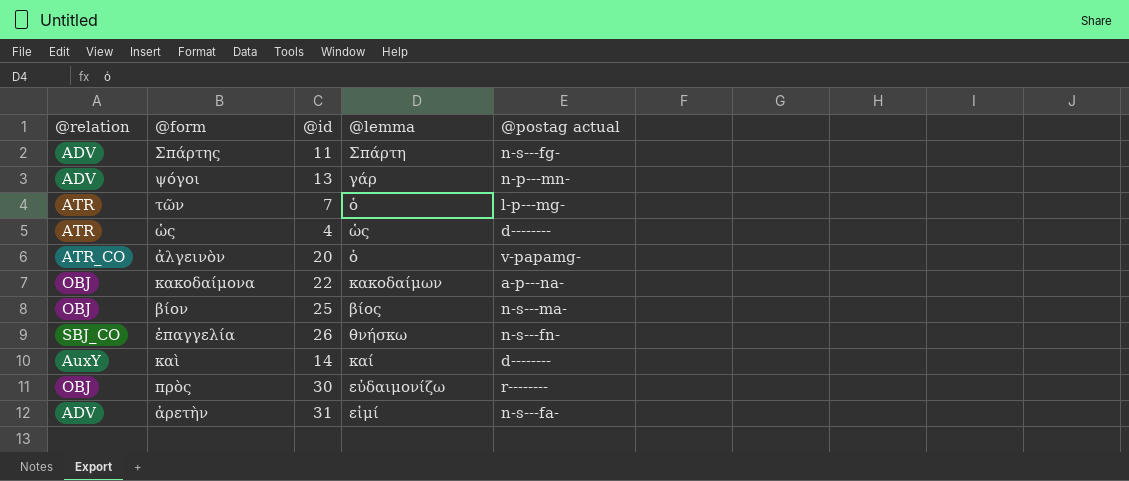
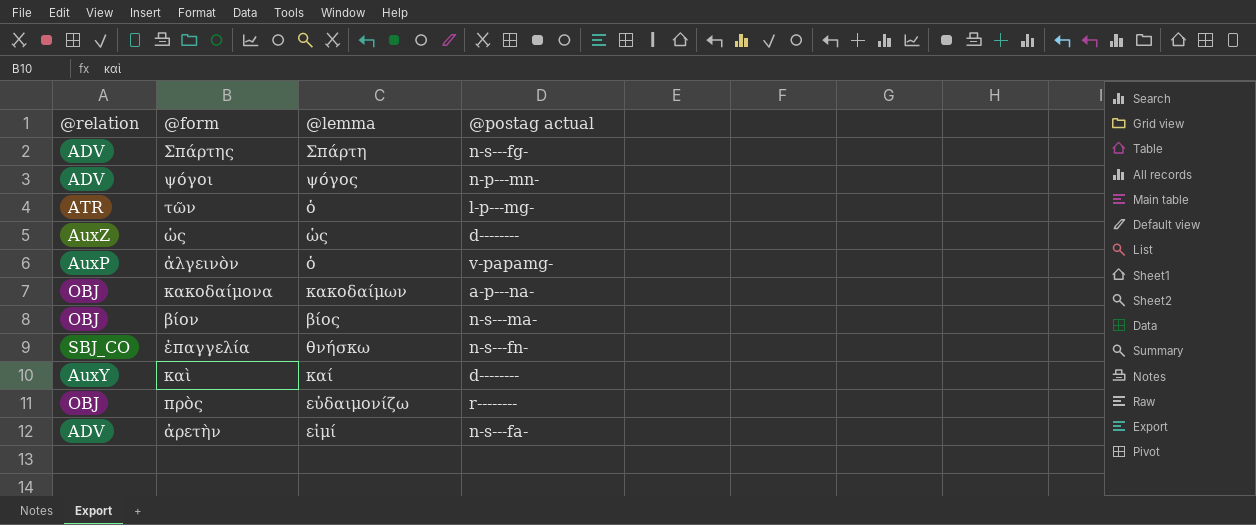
column @id | position: 3 -> none
ψόγοι | @lemma: γάρ -> ψόγος
ὡς | @relation: ATR -> AuxZ
ἀλγεινὸν | @relation: ATR_CO -> AuxP

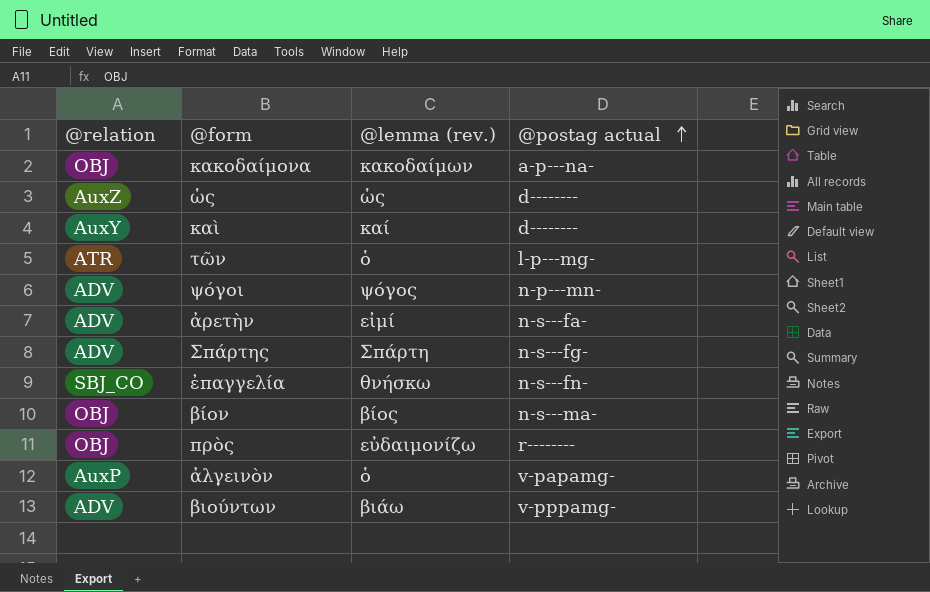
row order: none -> @postag actual ascending
column name: @lemma -> @lemma (rev.)
row βιούντων: none -> ADV | βιάω | v-pppamg-

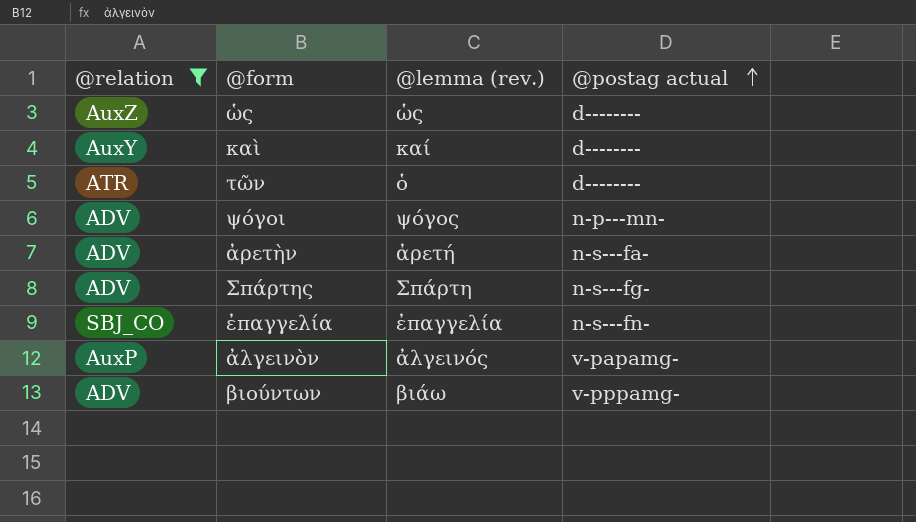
filter: none -> @relation != OBJ
τῶν | @postag actual: l-p---mg- -> d--------
ἀρετὴν | @lemma (rev.): εἰμί -> ἀρετή
ἐπαγγελία | @lemma (rev.): θνήσκω -> ἐπαγγελία
ἀλγεινὸν | @lemma (rev.): ὁ -> ἀλγεινός

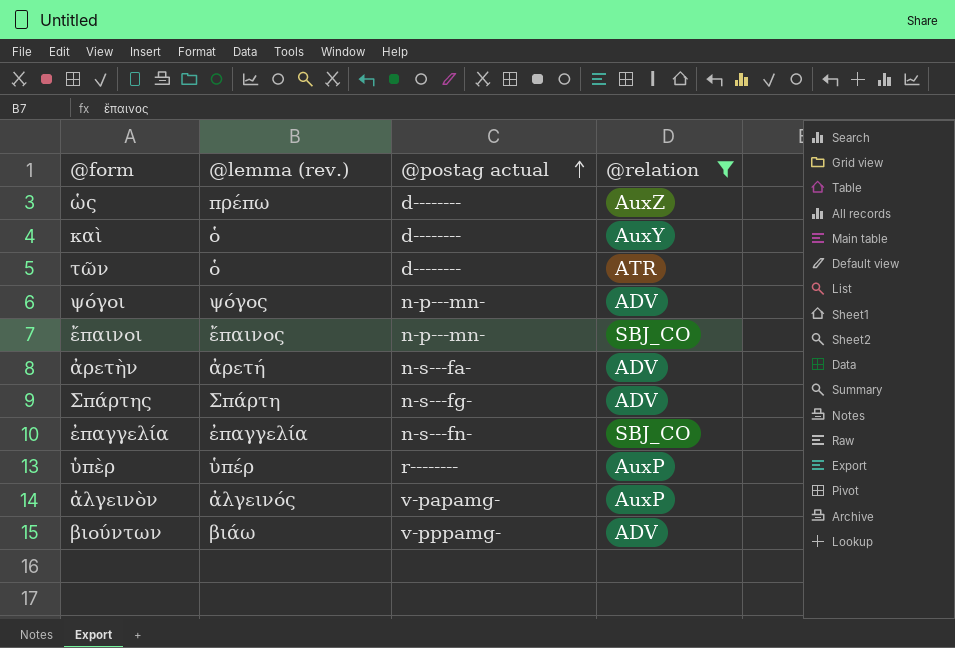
column @relation | position: 1 -> 4
ὡς | @lemma (rev.): ὡς -> πρέπω
καὶ | @lemma (rev.): καί -> ὁ
row ἔπαινοι: none -> ἔπαινος | n-p---mn- | SBJ_CO
row ὑπὲρ: none -> ὑπέρ | r-------- | AuxP

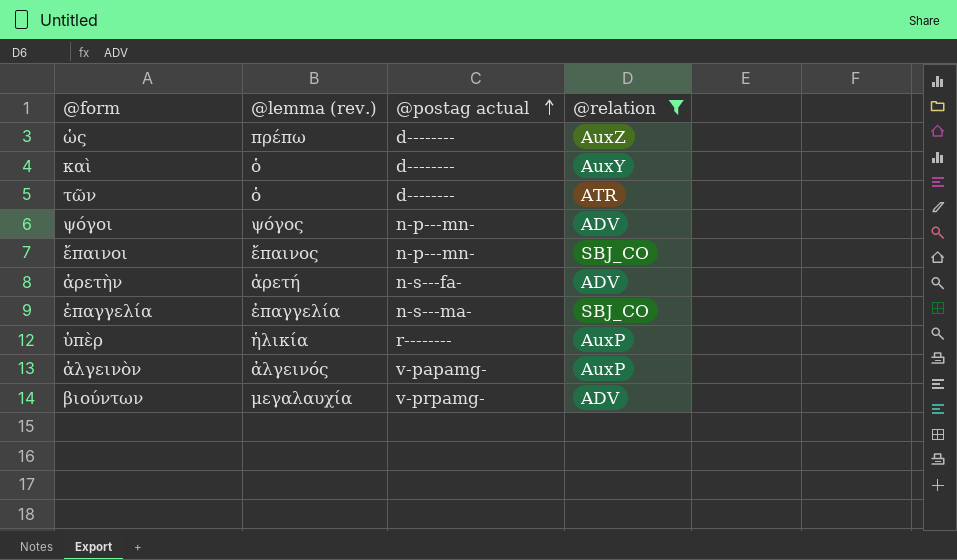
row Σπάρτης: Σπάρτη | n-s---fg- | ADV -> none
ἐπαγγελία | @postag actual: n-s---fn- -> n-s---ma-
ὑπὲρ | @lemma (rev.): ὑπέρ -> ἡλικία
βιούντων | @lemma (rev.): βιάω -> μεγαλαυχία
βιούντων | @postag actual: v-pppamg- -> v-prpamg-

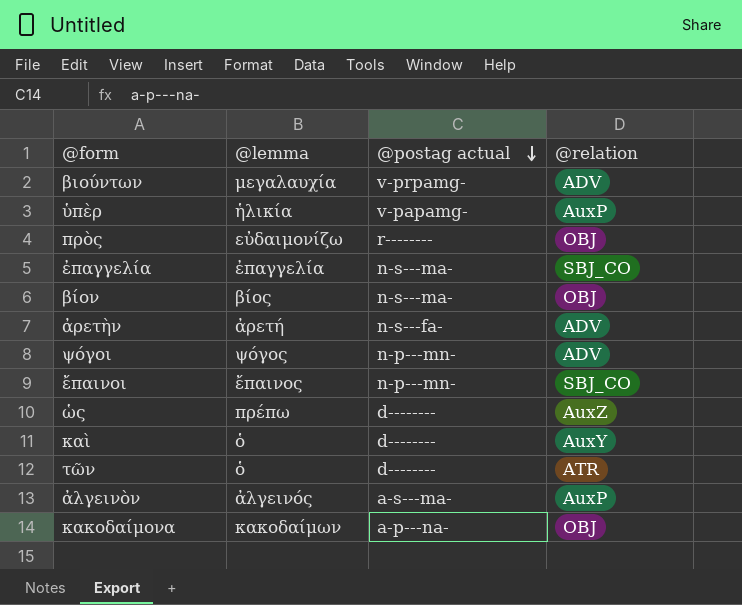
filter: @relation != OBJ -> none
row order: @postag actual ascending -> @postag actual descending
column name: @lemma (rev.) -> @lemma
ὑπὲρ | @postag actual: r-------- -> v-papamg-
ἀλγεινὸν | @postag actual: v-papamg- -> a-s---ma-

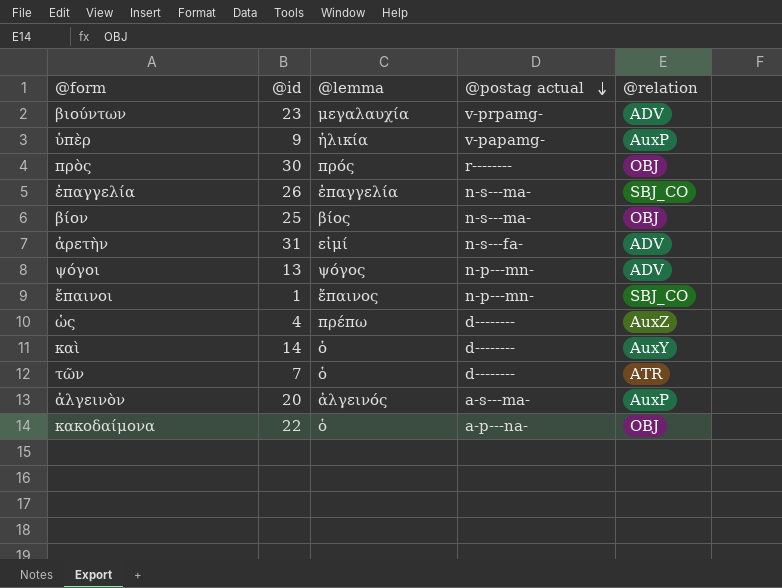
column @id | position: none -> 2
πρὸς | @lemma: εὐδαιμονίζω -> πρός
ἀρετὴν | @lemma: ἀρετή -> εἰμί
κακοδαίμονα | @lemma: κακοδαίμων -> ὁ

